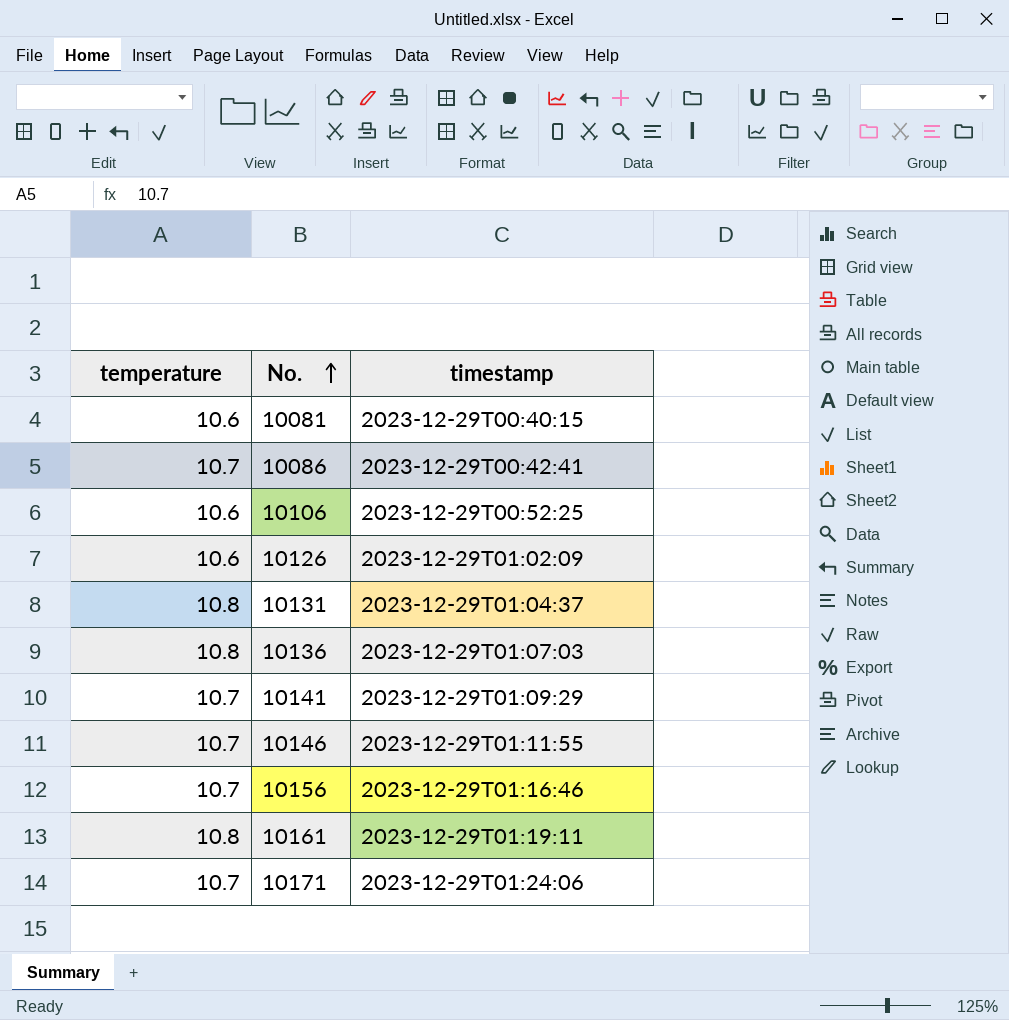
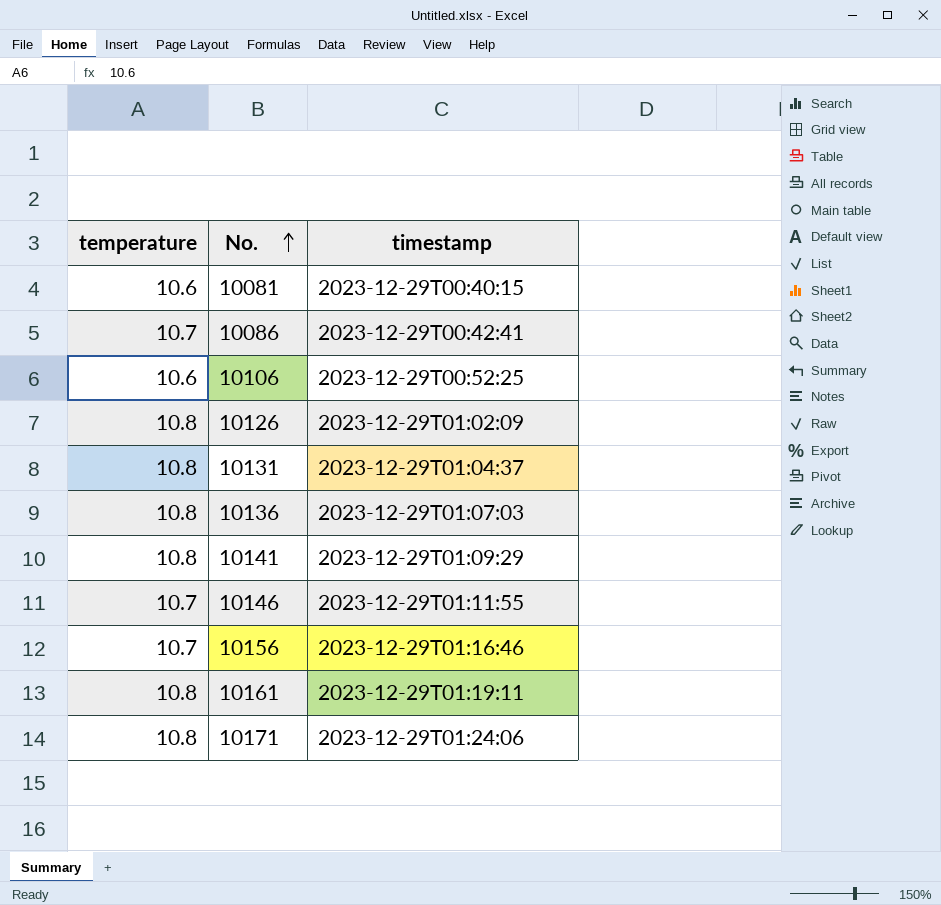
10126 | temperature: 10.6 -> 10.8
10141 | temperature: 10.7 -> 10.8
10171 | temperature: 10.7 -> 10.8

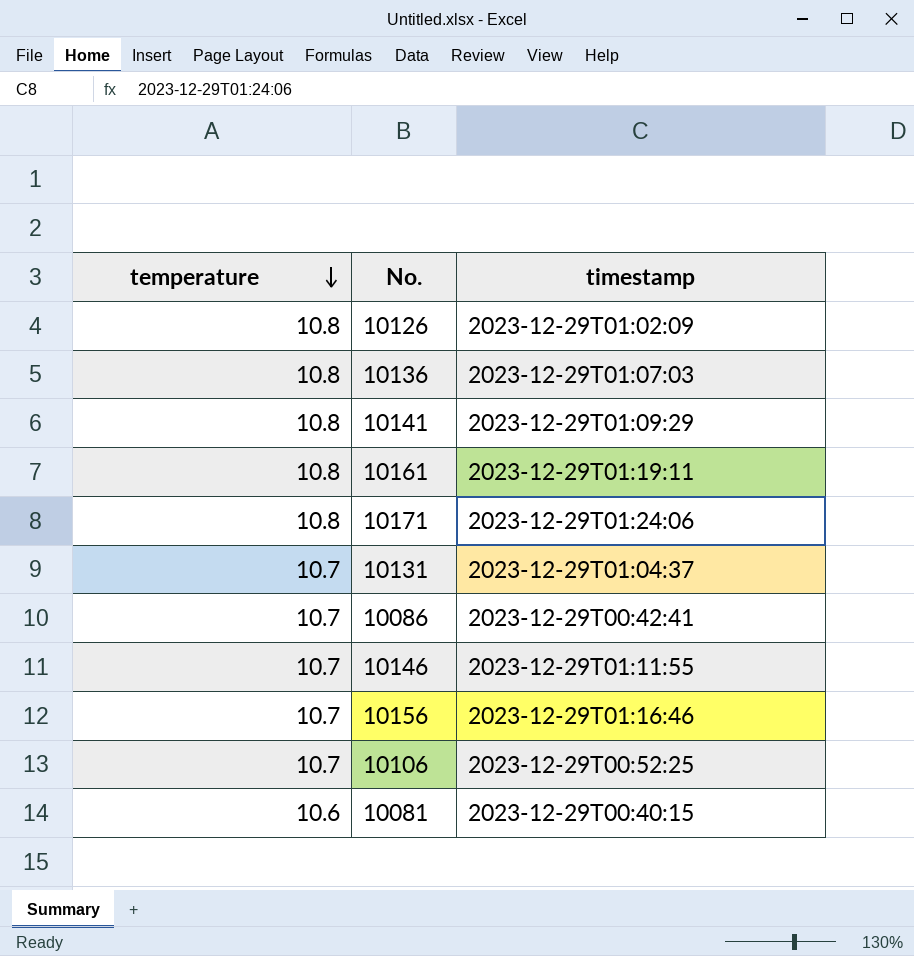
row order: No. ascending -> temperature descending
10131 | temperature: 10.8 -> 10.7
10106 | temperature: 10.6 -> 10.7

